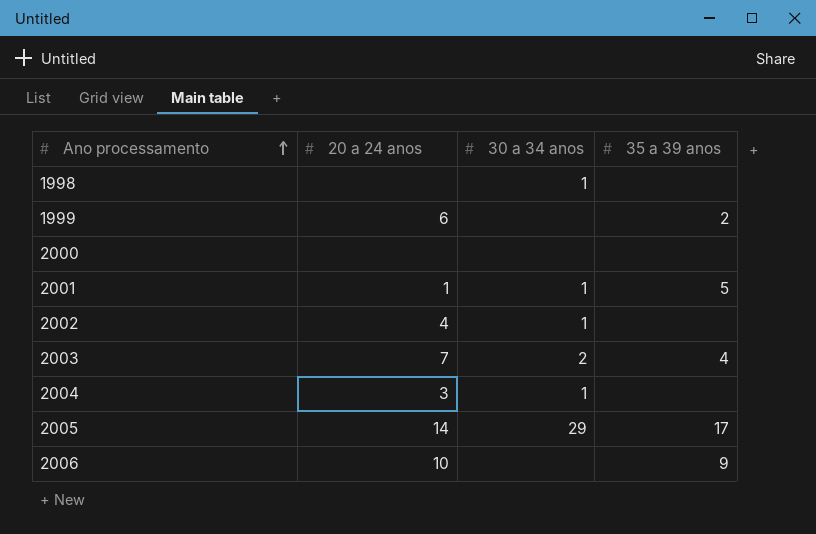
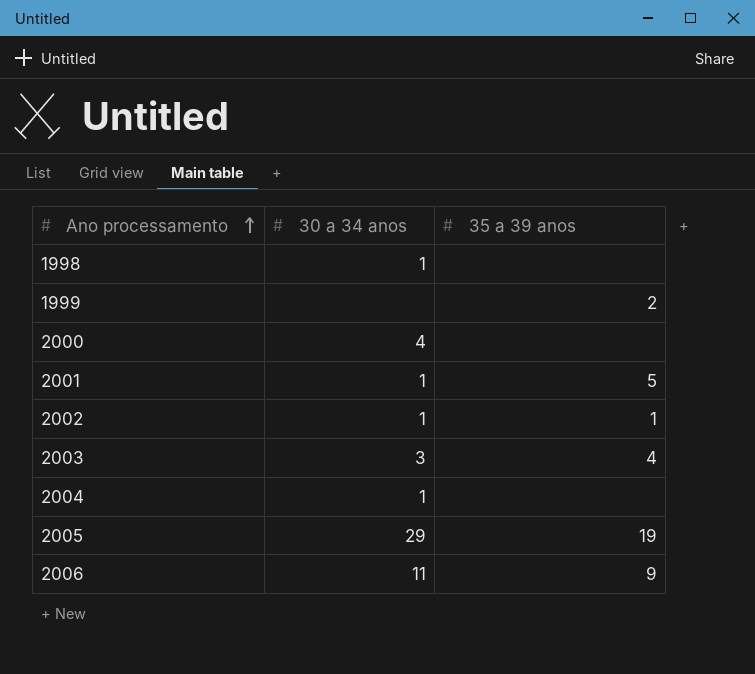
column 20 a 24 anos | position: 2 -> none
2000 | 30 a 34 anos: none -> 4
2002 | 35 a 39 anos: none -> 1
2003 | 30 a 34 anos: 2 -> 3
2005 | 35 a 39 anos: 17 -> 19
2006 | 30 a 34 anos: none -> 11

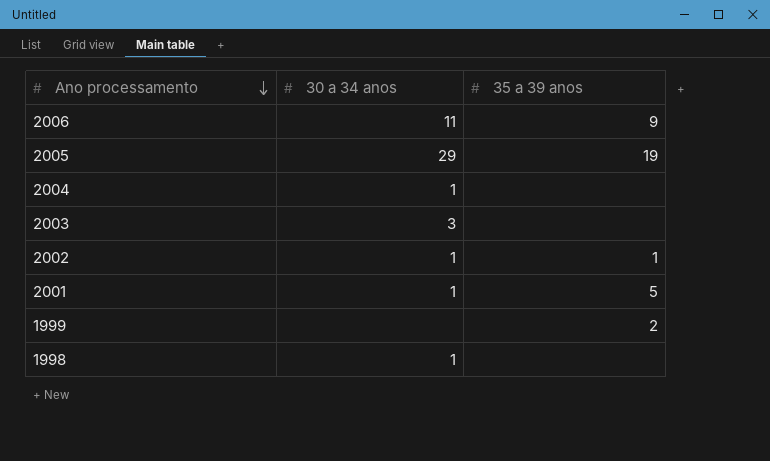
row order: Ano processamento ascending -> Ano processamento descending
row 2000: 4 | none -> none
2003 | 35 a 39 anos: 4 -> none

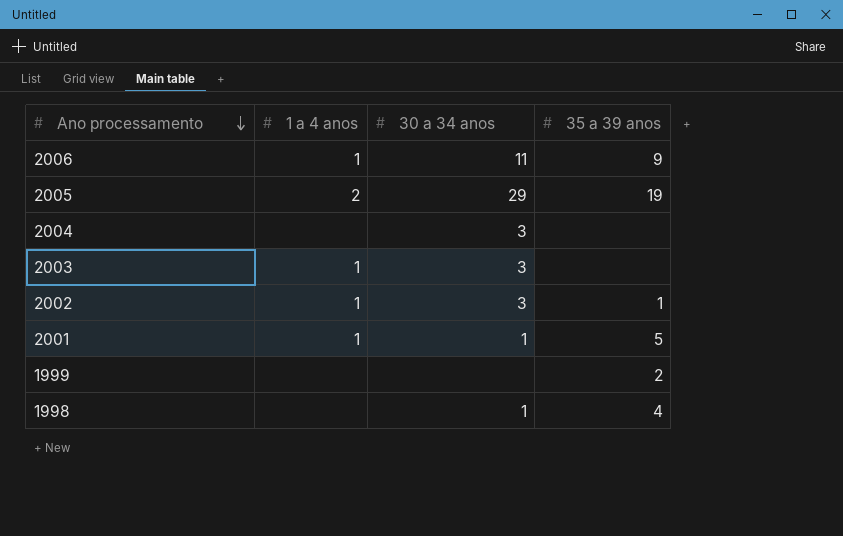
column 1 a 4 anos | position: none -> 2
2004 | 30 a 34 anos: 1 -> 3
2002 | 30 a 34 anos: 1 -> 3
1998 | 35 a 39 anos: none -> 4

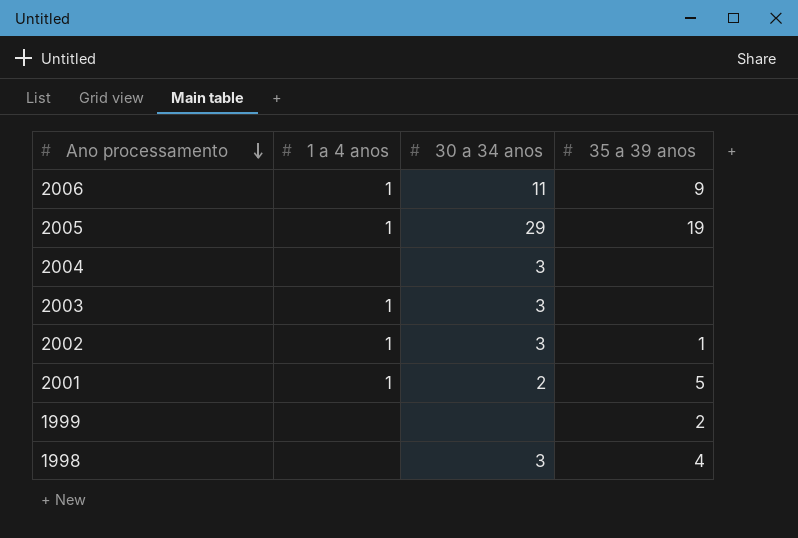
2005 | 1 a 4 anos: 2 -> 1
2001 | 30 a 34 anos: 1 -> 2
1998 | 30 a 34 anos: 1 -> 3

